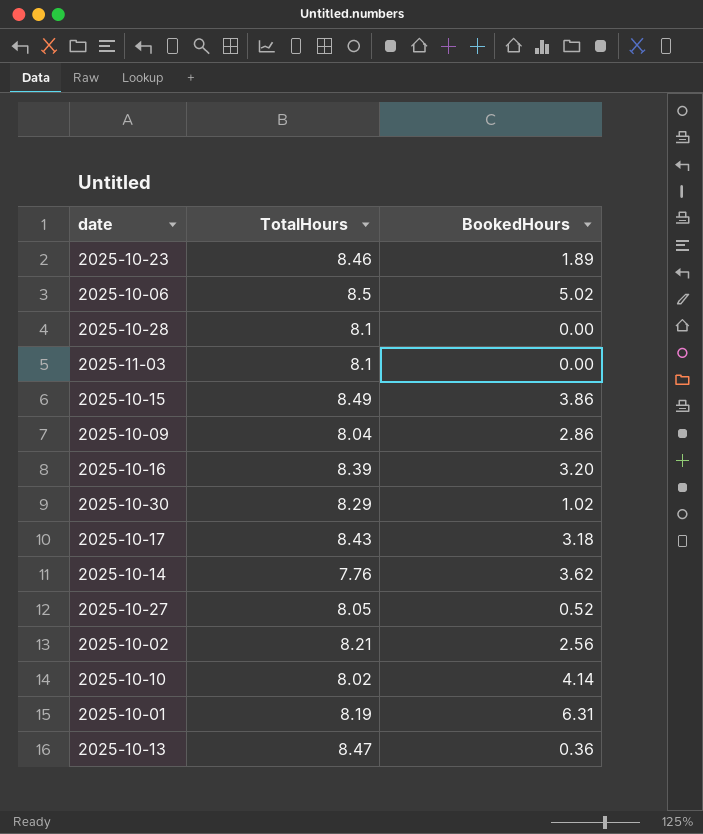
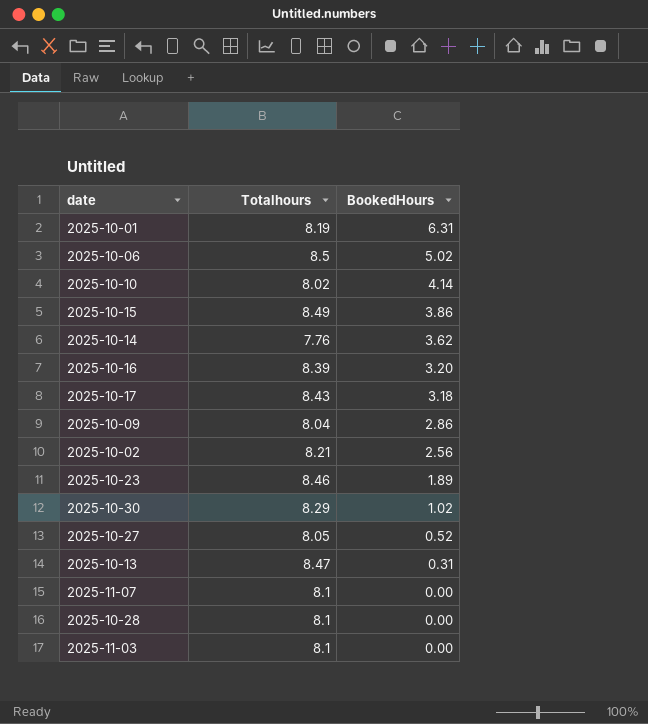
row order: none -> BookedHours descending
column name: TotalHours -> Totalhours
2025-10-13 | BookedHours: 0.36 -> 0.31
row 2025-11-07: none -> 8.1 | 0.00

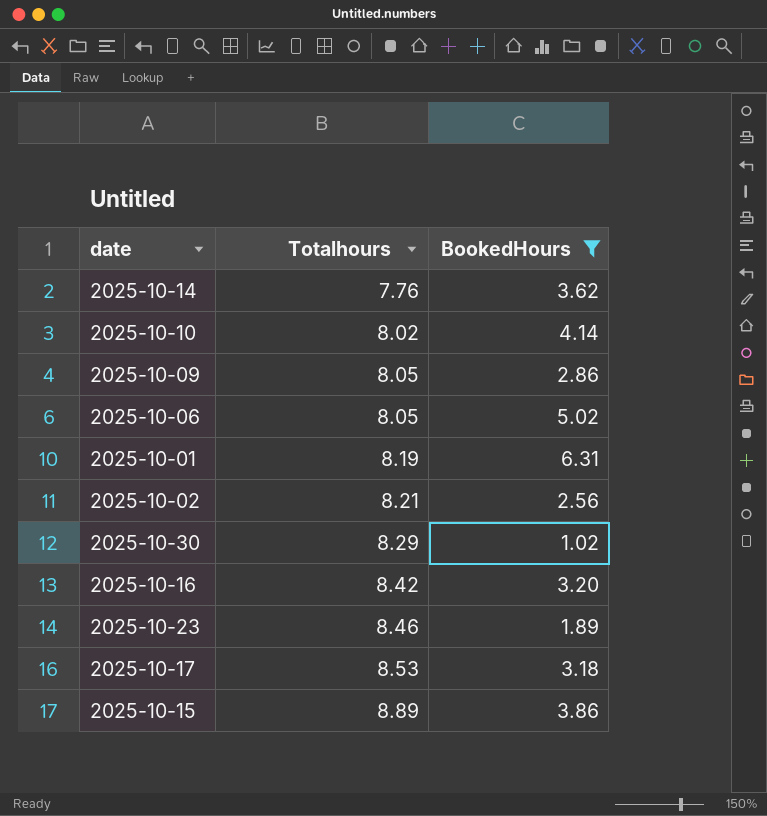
filter: none -> BookedHours >= 1.02
row order: BookedHours descending -> Totalhours ascending
2025-10-09 | Totalhours: 8.04 -> 8.05
2025-10-06 | Totalhours: 8.5 -> 8.05
2025-10-16 | Totalhours: 8.39 -> 8.42
2025-10-17 | Totalhours: 8.43 -> 8.53
2025-10-15 | Totalhours: 8.49 -> 8.89

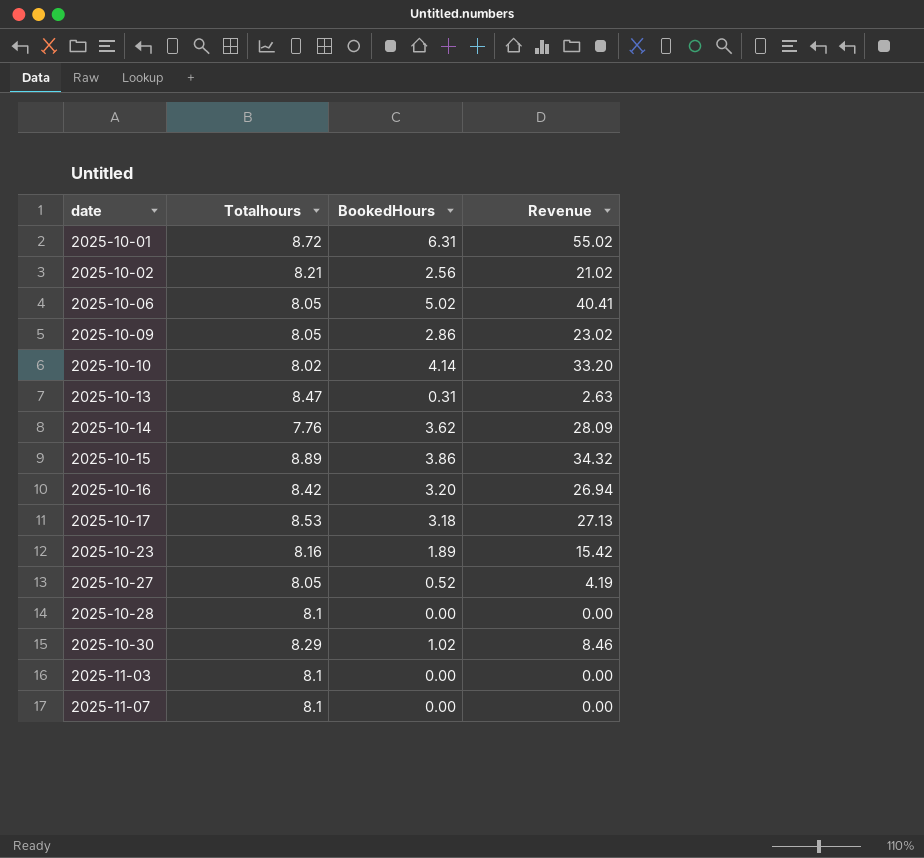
filter: BookedHours >= 1.02 -> none
row order: Totalhours ascending -> date ascending
column Revenue | formula: none -> [Totalhours] * [BookedHours]
2025-10-01 | Totalhours: 8.19 -> 8.72
2025-10-23 | Totalhours: 8.46 -> 8.16

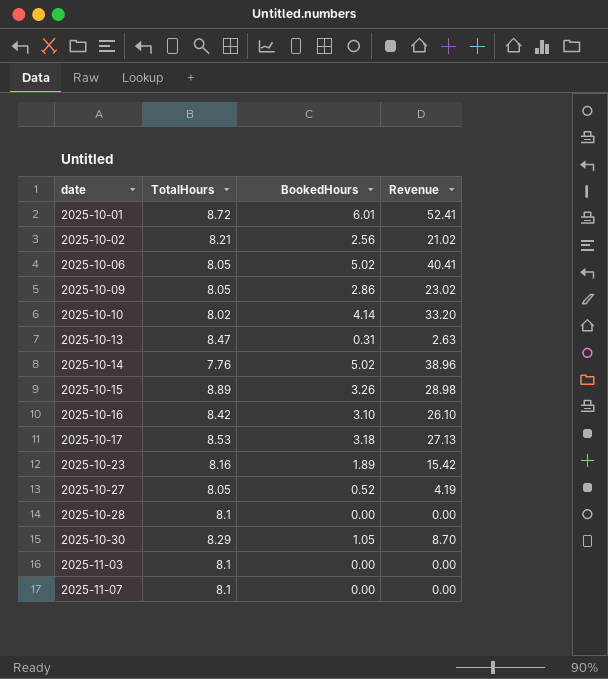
column name: Totalhours -> TotalHours
2025-10-01 | BookedHours: 6.31 -> 6.01
2025-10-01 | Revenue: 55.02 -> 52.41
2025-10-14 | BookedHours: 3.62 -> 5.02
2025-10-14 | Revenue: 28.09 -> 38.96
2025-10-15 | BookedHours: 3.86 -> 3.26
2025-10-15 | Revenue: 34.32 -> 28.98
2025-10-16 | BookedHours: 3.20 -> 3.10
2025-10-16 | Revenue: 26.94 -> 26.10
2025-10-30 | BookedHours: 1.02 -> 1.05
2025-10-30 | Revenue: 8.46 -> 8.70

